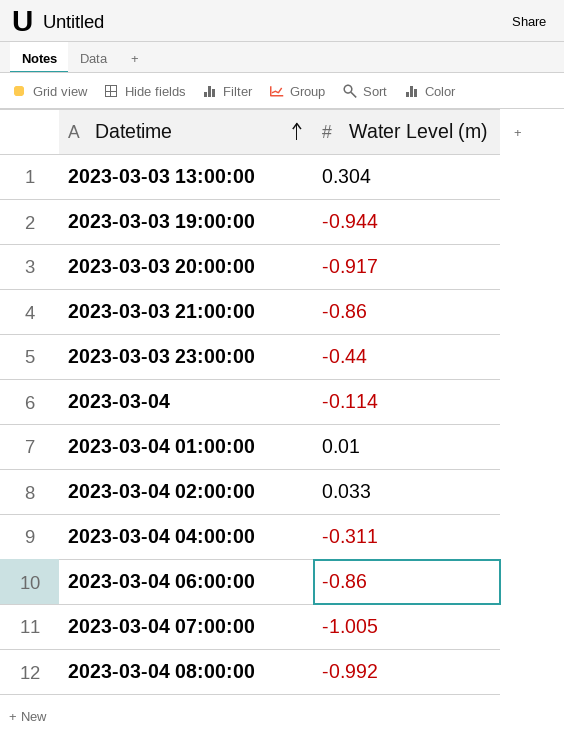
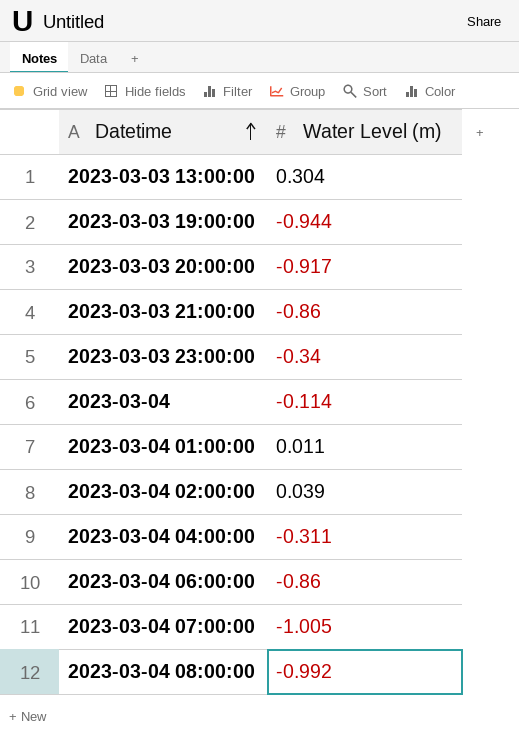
2023-03-03 23:00:00 | Water Level (m): -0.44 -> -0.34
2023-03-04 01:00:00 | Water Level (m): 0.01 -> 0.011
2023-03-04 02:00:00 | Water Level (m): 0.033 -> 0.039

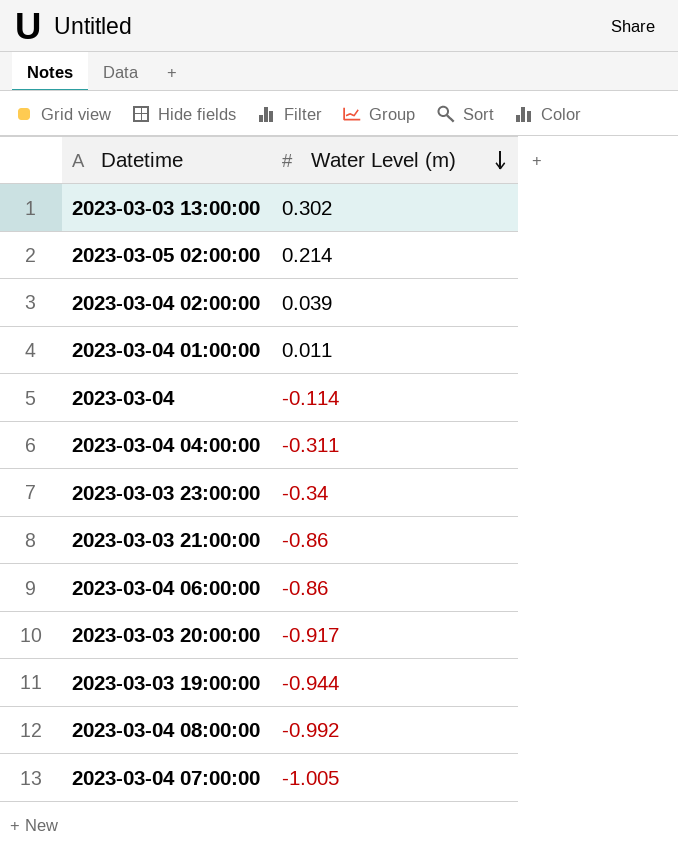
row order: Datetime ascending -> Water Level (m) descending
2023-03-03 13:00:00 | Water Level (m): 0.304 -> 0.302
row 2023-03-05 02:00:00: none -> 0.214

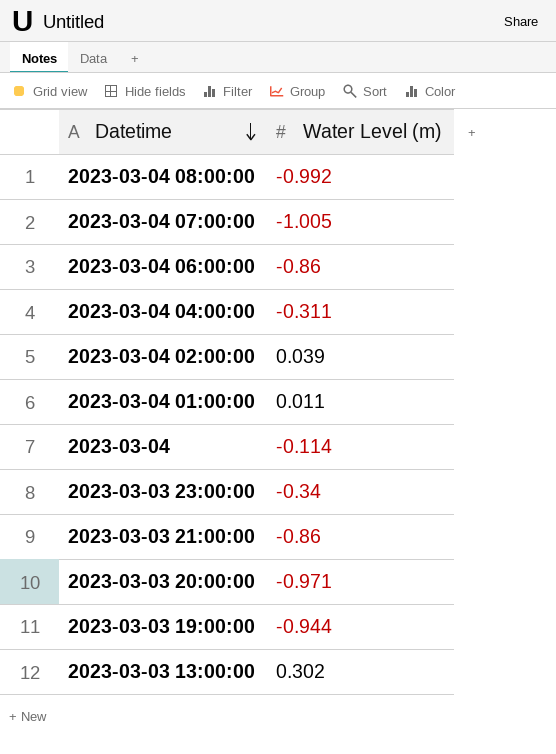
row order: Water Level (m) descending -> Datetime descending
row 2023-03-05 02:00:00: 0.214 -> none
2023-03-03 20:00:00 | Water Level (m): -0.917 -> -0.971

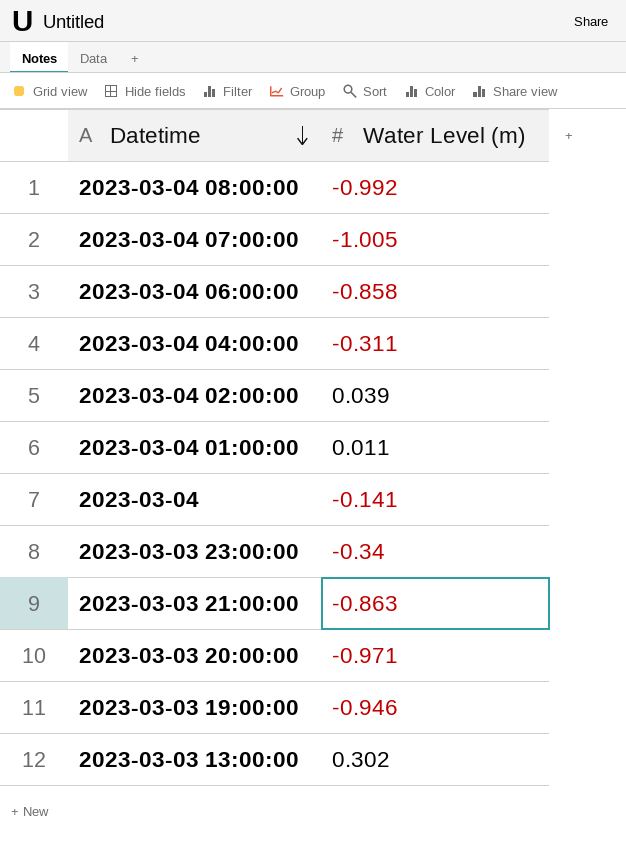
2023-03-04 06:00:00 | Water Level (m): -0.86 -> -0.858
2023-03-04 | Water Level (m): -0.114 -> -0.141
2023-03-03 21:00:00 | Water Level (m): -0.86 -> -0.863
2023-03-03 19:00:00 | Water Level (m): -0.944 -> -0.946

